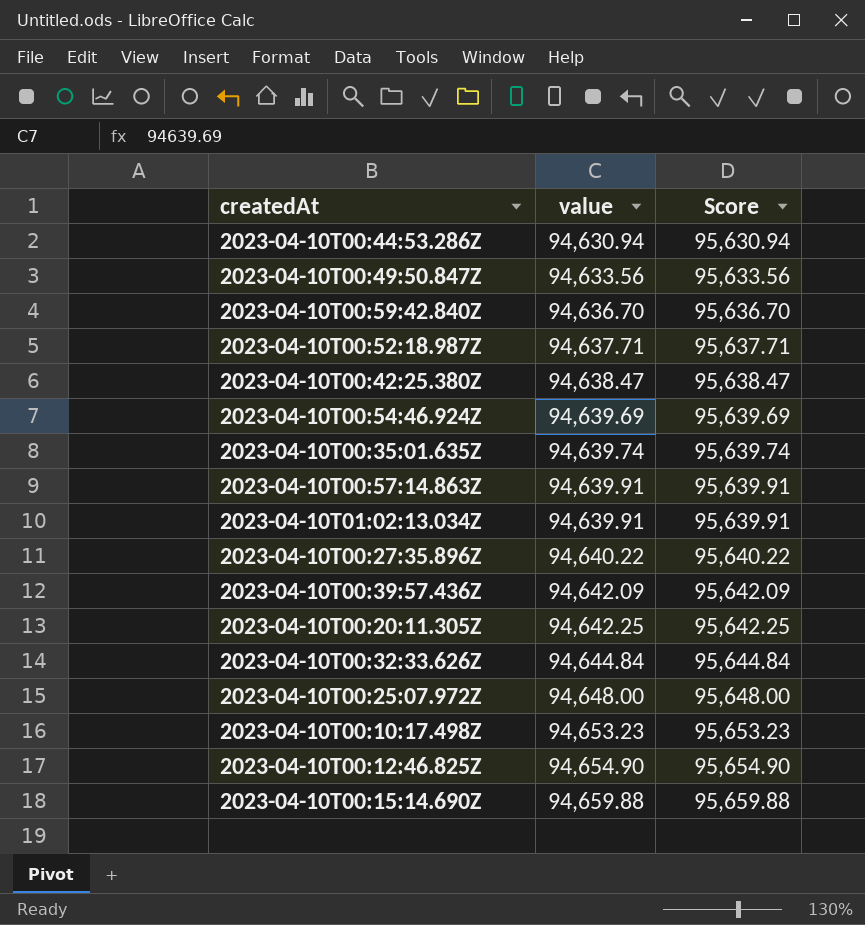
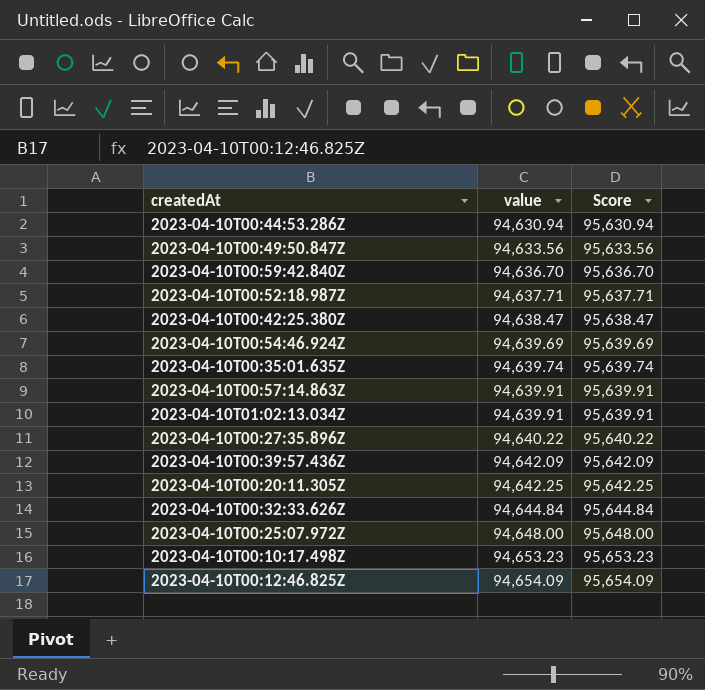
row 2023-04-10T00:15:14.690Z: 94,659.88 | 95,659.88 -> none
2023-04-10T00:12:46.825Z | value: 94,654.90 -> 94,654.09
2023-04-10T00:12:46.825Z | Score: 95,654.90 -> 95,654.09

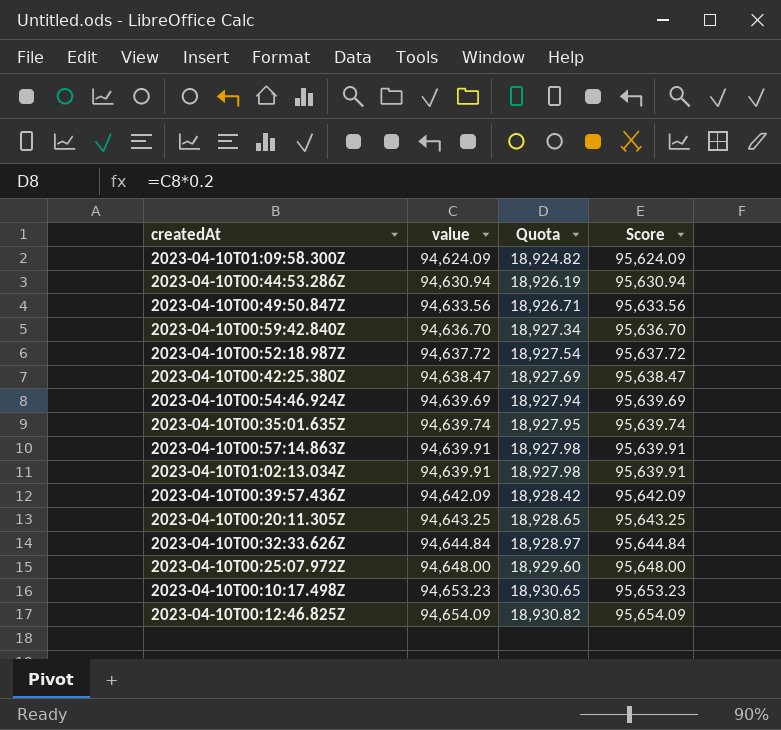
column Quota | formula: none -> [value] * 0.2
row 2023-04-10T00:27:35.896Z: 94,640.22 | 95,640.22 -> none
row 2023-04-10T01:09:58.300Z: none -> 94,624.09 | 18,924.82 | 95,624.09
2023-04-10T00:52:18.987Z | value: 94,637.71 -> 94,637.72
2023-04-10T00:52:18.987Z | Score: 95,637.71 -> 95,637.72
2023-04-10T00:20:11.305Z | value: 94,642.25 -> 94,643.25
2023-04-10T00:20:11.305Z | Score: 95,642.25 -> 95,643.25

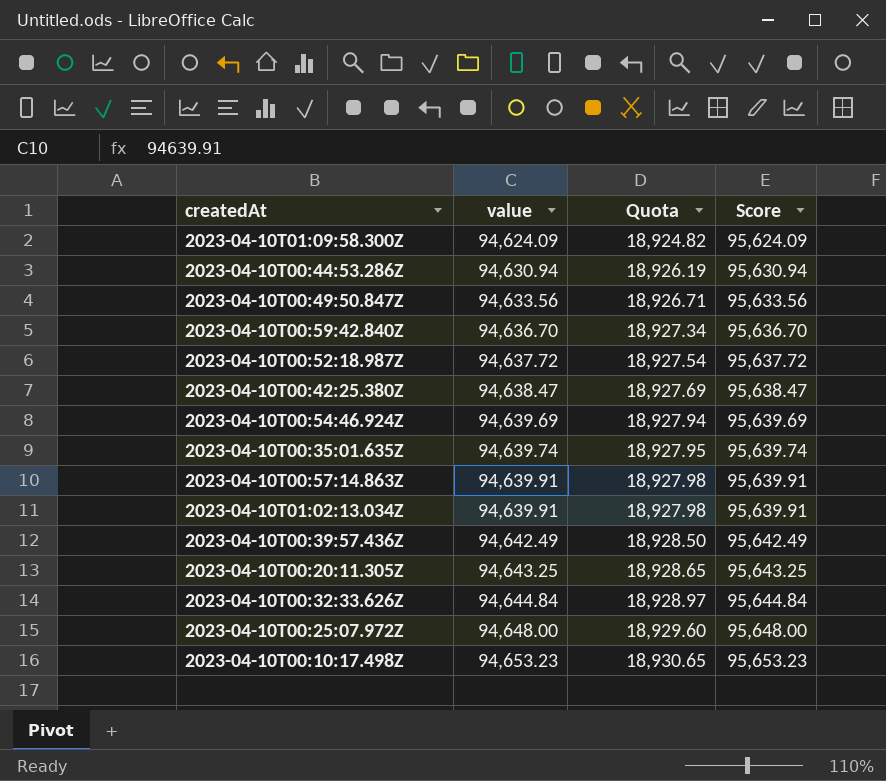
row 2023-04-10T00:12:46.825Z: 94,654.09 | 18,930.82 | 95,654.09 -> none
2023-04-10T00:39:57.436Z | value: 94,642.09 -> 94,642.49
2023-04-10T00:39:57.436Z | Quota: 18,928.42 -> 18,928.50
2023-04-10T00:39:57.436Z | Score: 95,642.09 -> 95,642.49

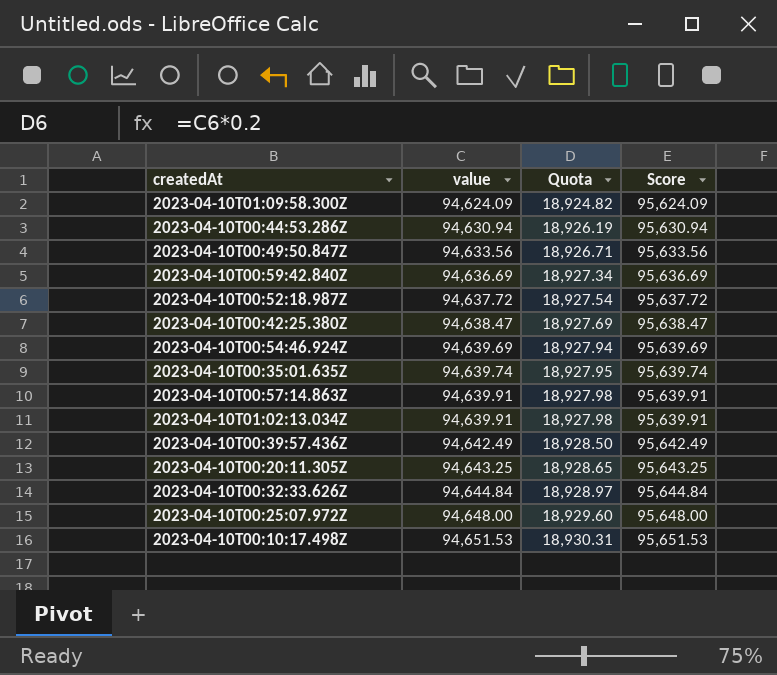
2023-04-10T00:59:42.840Z | value: 94,636.70 -> 94,636.69
2023-04-10T00:59:42.840Z | Score: 95,636.70 -> 95,636.69
2023-04-10T00:10:17.498Z | value: 94,653.23 -> 94,651.53
2023-04-10T00:10:17.498Z | Quota: 18,930.65 -> 18,930.31
2023-04-10T00:10:17.498Z | Score: 95,653.23 -> 95,651.53

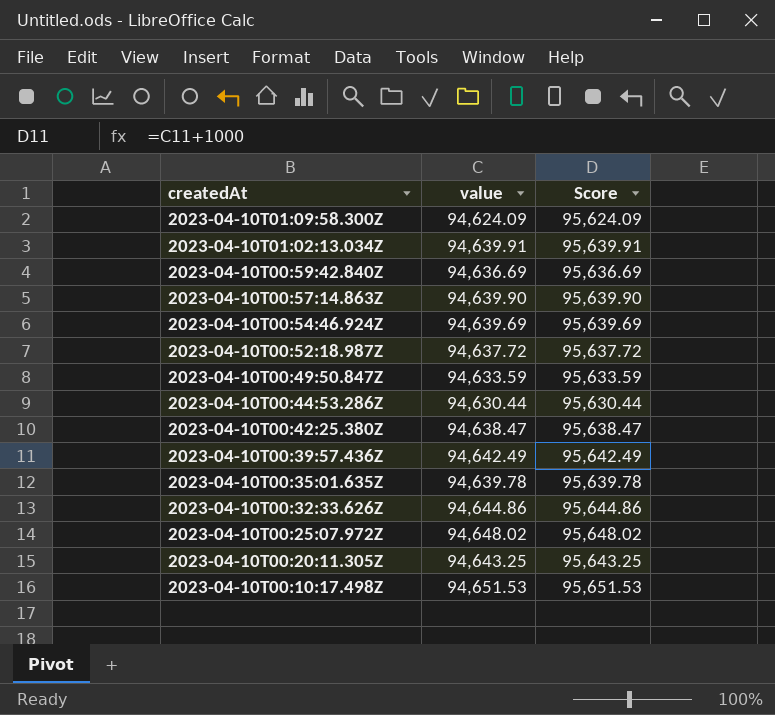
row order: value ascending -> createdAt descending
column Quota | formula: [value] * 0.2 -> none
2023-04-10T00:57:14.863Z | value: 94,639.91 -> 94,639.90
2023-04-10T00:57:14.863Z | Score: 95,639.91 -> 95,639.90
2023-04-10T00:49:50.847Z | value: 94,633.56 -> 94,633.59
2023-04-10T00:49:50.847Z | Score: 95,633.56 -> 95,633.59
2023-04-10T00:44:53.286Z | value: 94,630.94 -> 94,630.44
2023-04-10T00:44:53.286Z | Score: 95,630.94 -> 95,630.44
2023-04-10T00:35:01.635Z | value: 94,639.74 -> 94,639.78
2023-04-10T00:35:01.635Z | Score: 95,639.74 -> 95,639.78
2023-04-10T00:32:33.626Z | value: 94,644.84 -> 94,644.86
2023-04-10T00:32:33.626Z | Score: 95,644.84 -> 95,644.86
2023-04-10T00:25:07.972Z | value: 94,648.00 -> 94,648.02
2023-04-10T00:25:07.972Z | Score: 95,648.00 -> 95,648.02

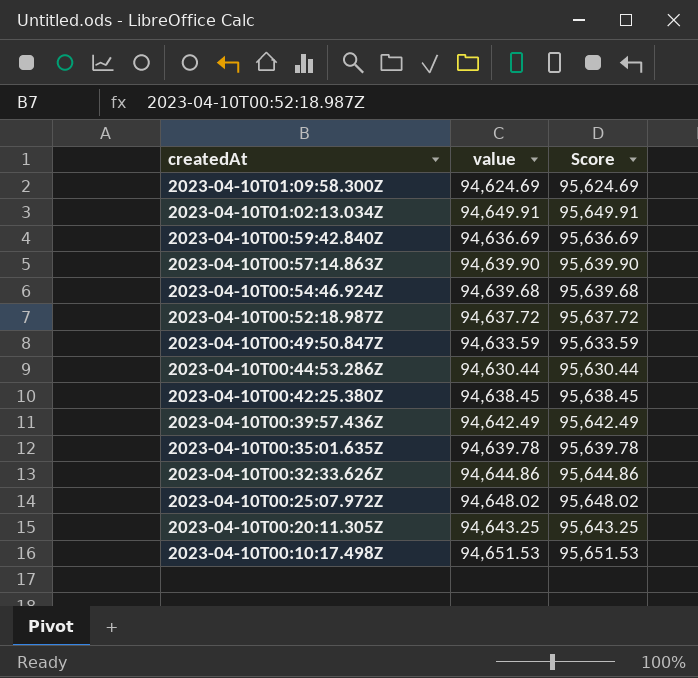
2023-04-10T01:09:58.300Z | value: 94,624.09 -> 94,624.69
2023-04-10T01:09:58.300Z | Score: 95,624.09 -> 95,624.69
2023-04-10T01:02:13.034Z | value: 94,639.91 -> 94,649.91
2023-04-10T01:02:13.034Z | Score: 95,639.91 -> 95,649.91
2023-04-10T00:54:46.924Z | value: 94,639.69 -> 94,639.68
2023-04-10T00:54:46.924Z | Score: 95,639.69 -> 95,639.68
2023-04-10T00:42:25.380Z | value: 94,638.47 -> 94,638.45
2023-04-10T00:42:25.380Z | Score: 95,638.47 -> 95,638.45

